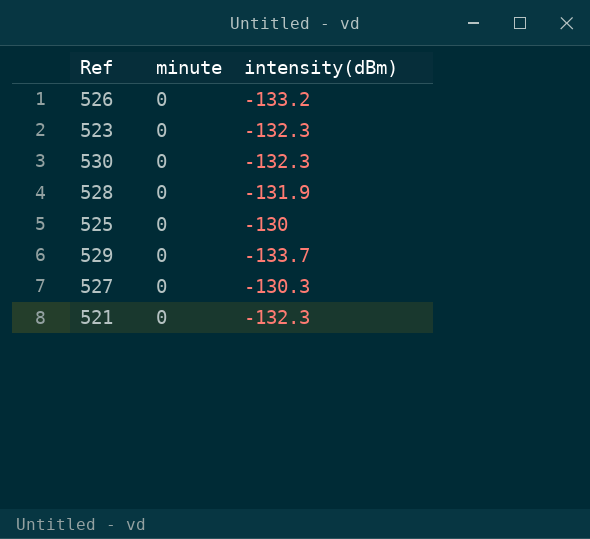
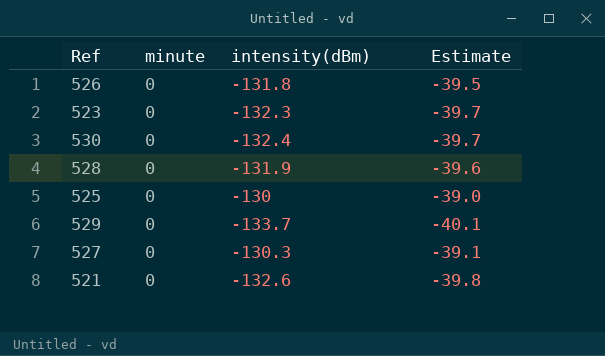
column Estimate | formula: none -> [intensity(dBm)] * 0.3
526 | intensity(dBm): -133.2 -> -131.8
530 | intensity(dBm): -132.3 -> -132.4
521 | intensity(dBm): -132.3 -> -132.6

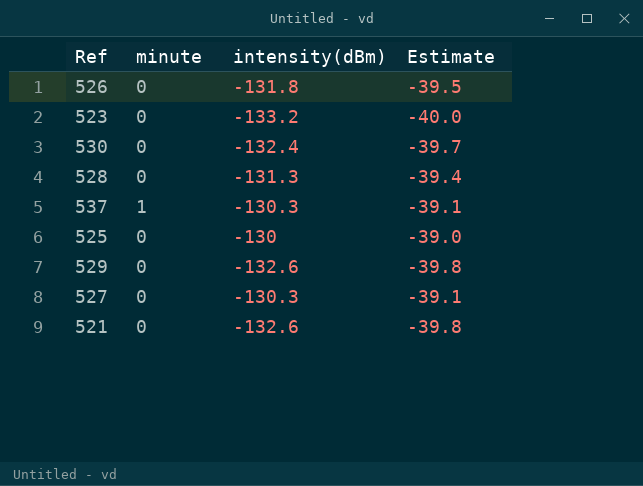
523 | intensity(dBm): -132.3 -> -133.2
523 | Estimate: -39.7 -> -40.0
528 | intensity(dBm): -131.9 -> -131.3
528 | Estimate: -39.6 -> -39.4
row 537: none -> 1 | -130.3 | -39.1
529 | intensity(dBm): -133.7 -> -132.6
529 | Estimate: -40.1 -> -39.8

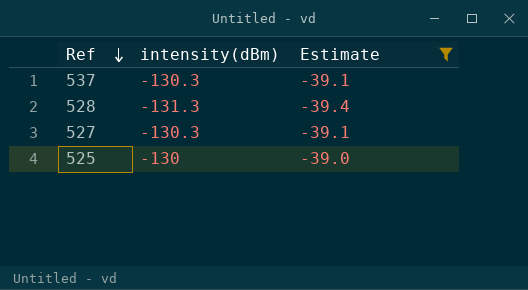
filter: none -> Estimate >= -39.4
row order: none -> Ref descending
column minute | position: 2 -> none

